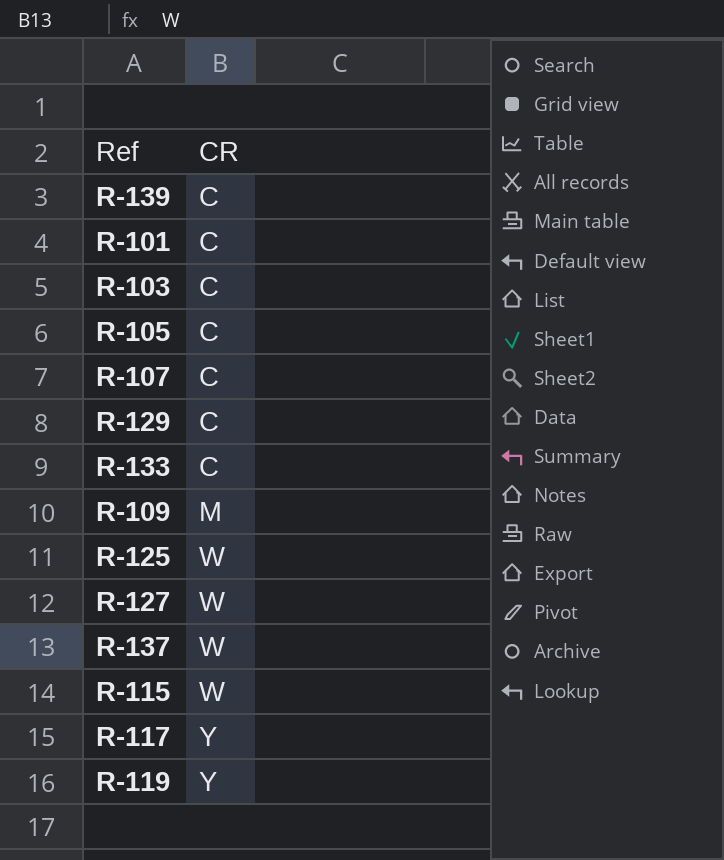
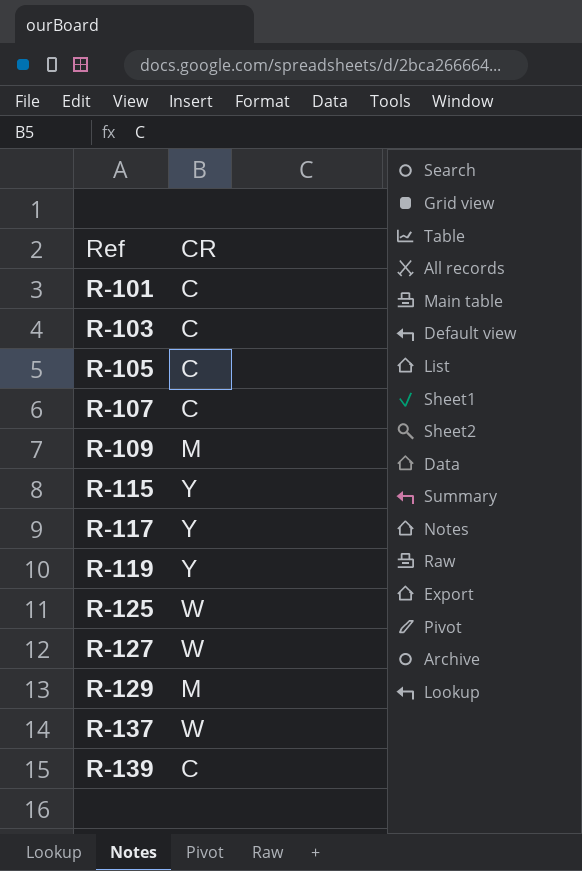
row order: CR ascending -> Ref ascending
row R-133: C -> none
R-115 | CR: W -> Y
R-129 | CR: C -> M

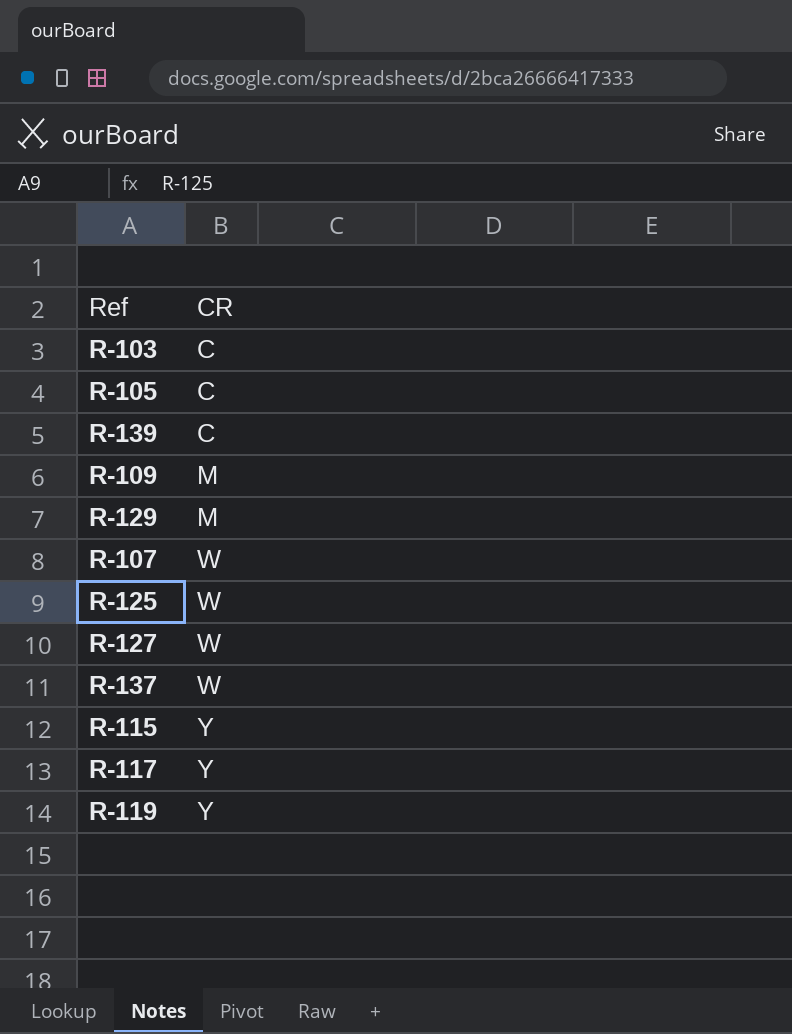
row order: Ref ascending -> CR ascending
row R-101: C -> none
R-107 | CR: C -> W

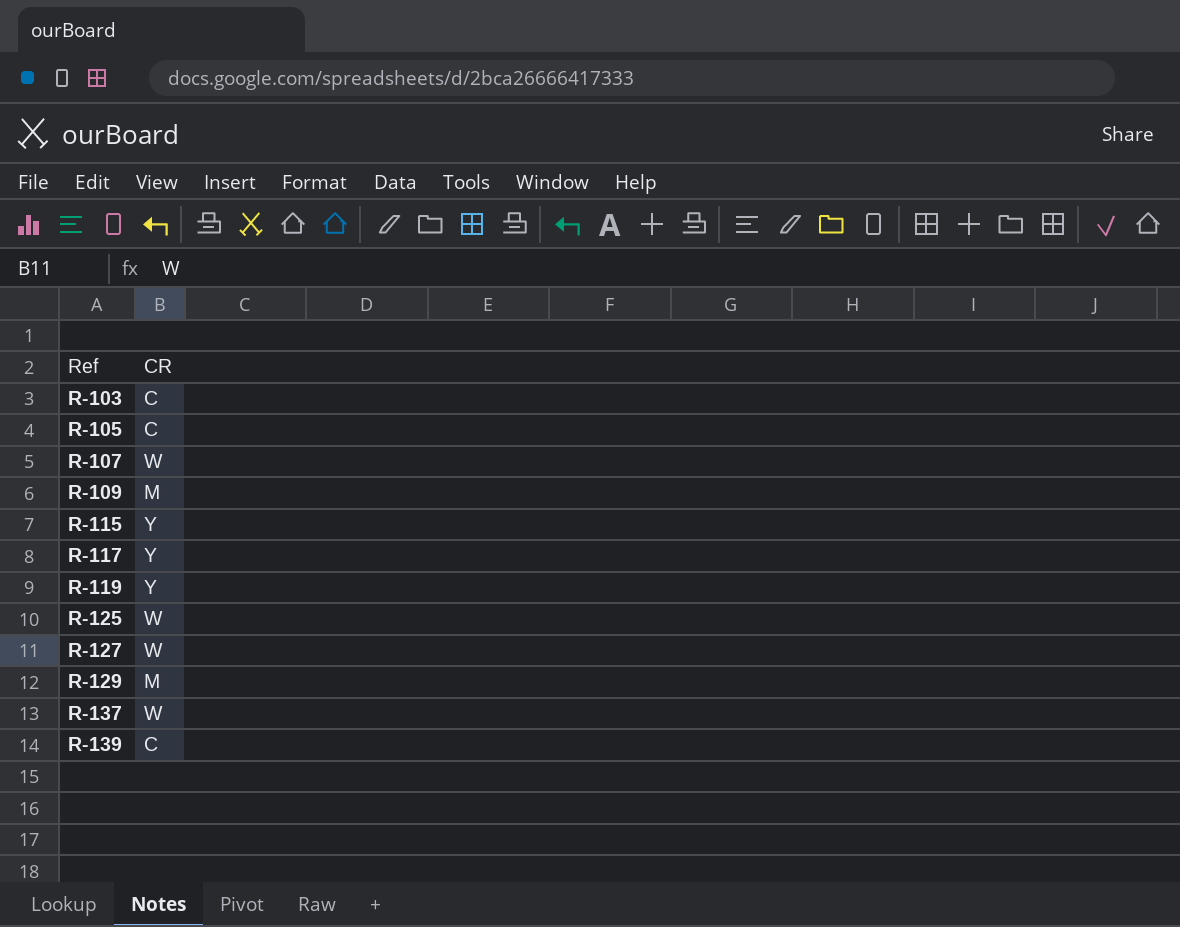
row order: CR ascending -> Ref ascending

